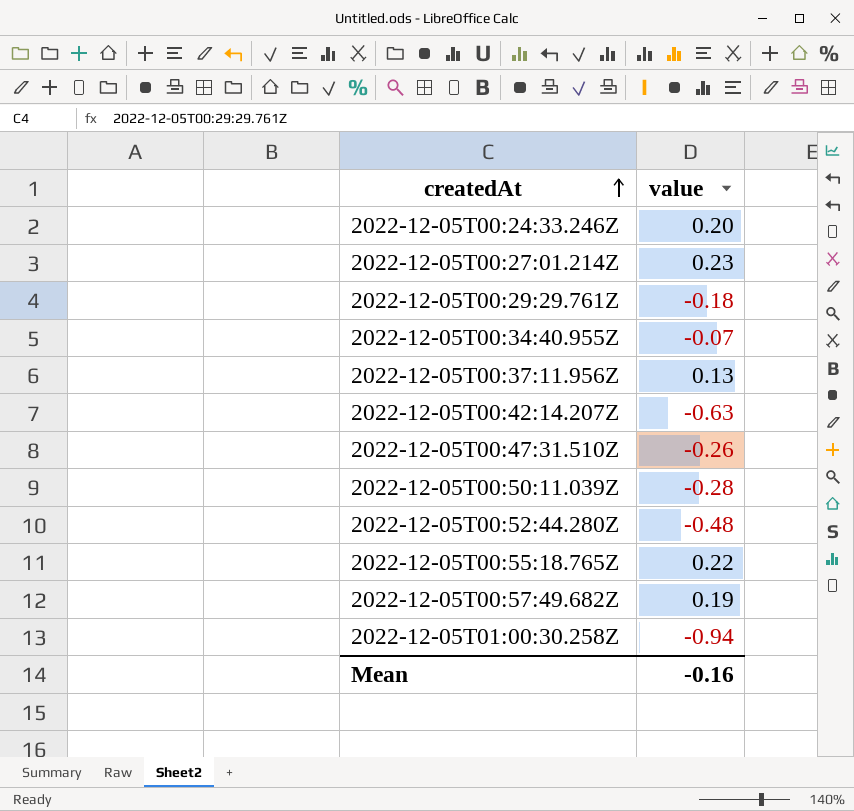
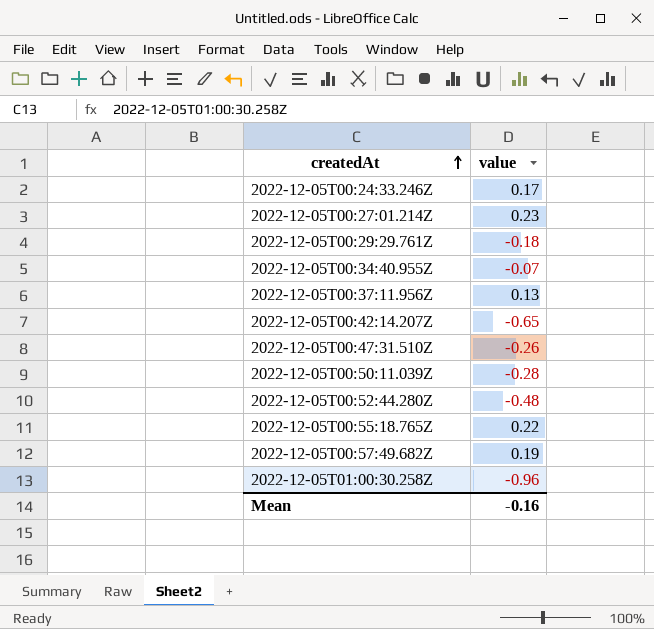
2022-12-05T00:24:33.246Z | value: 0.20 -> 0.17
2022-12-05T00:42:14.207Z | value: -0.63 -> -0.65
2022-12-05T01:00:30.258Z | value: -0.94 -> -0.96

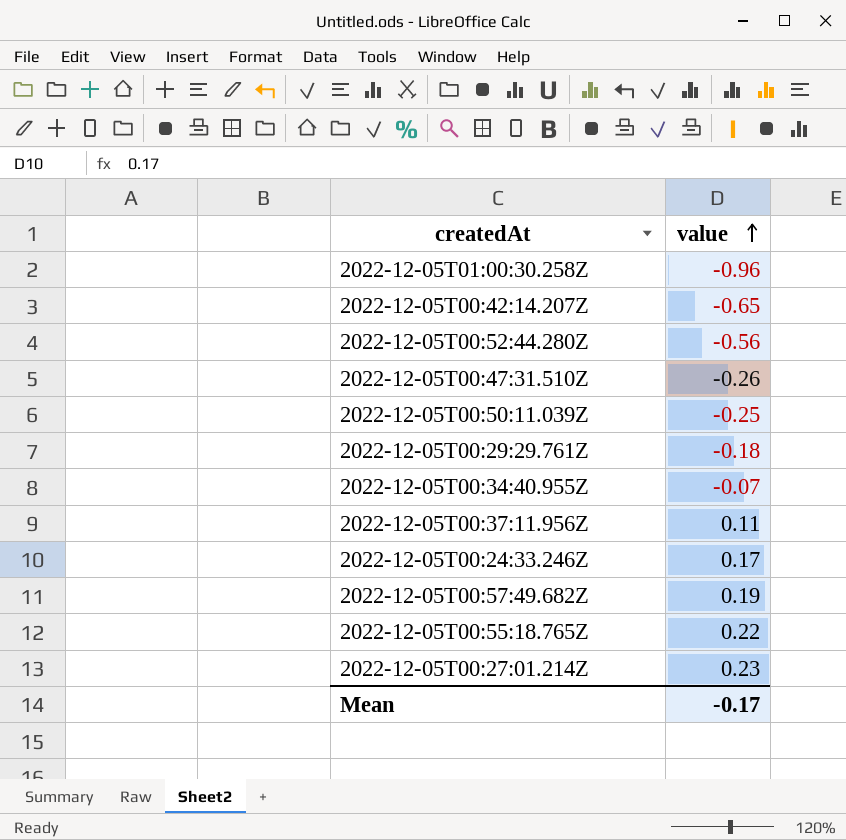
row order: createdAt ascending -> value ascending
2022-12-05T00:52:44.280Z | value: -0.48 -> -0.56
2022-12-05T00:50:11.039Z | value: -0.28 -> -0.25
2022-12-05T00:37:11.956Z | value: 0.13 -> 0.11
Mean | value: -0.16 -> -0.17

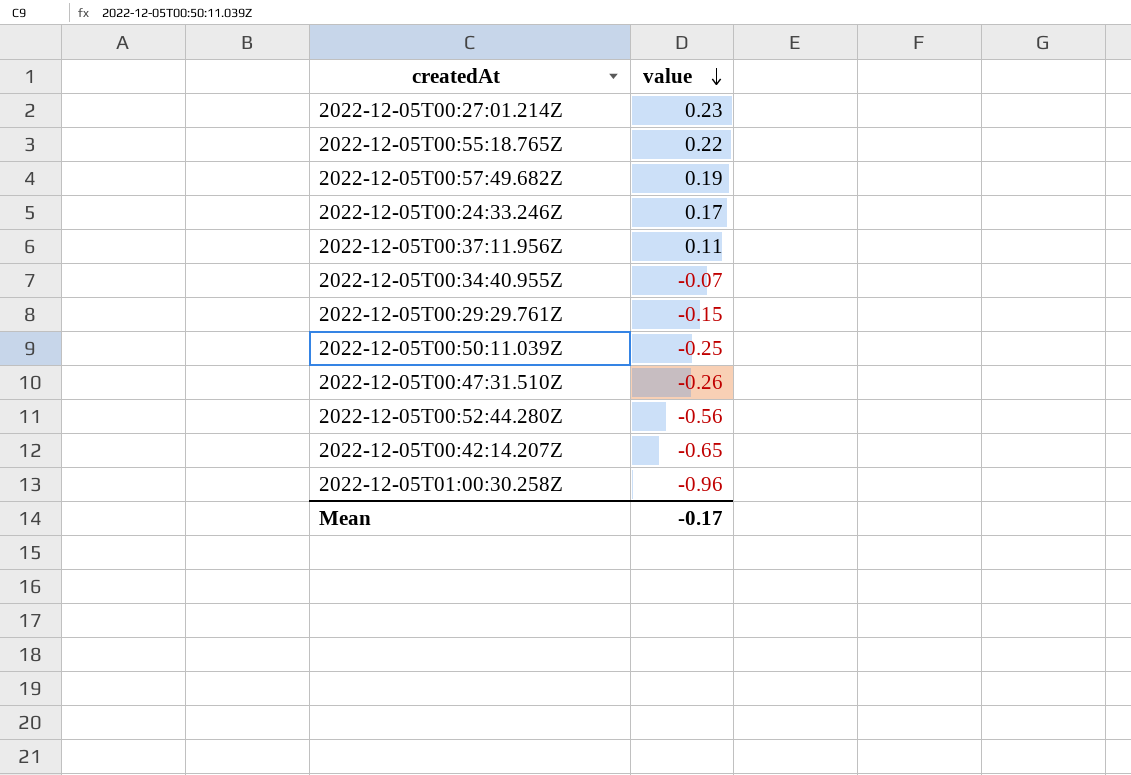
row order: value ascending -> value descending
2022-12-05T00:29:29.761Z | value: -0.18 -> -0.15

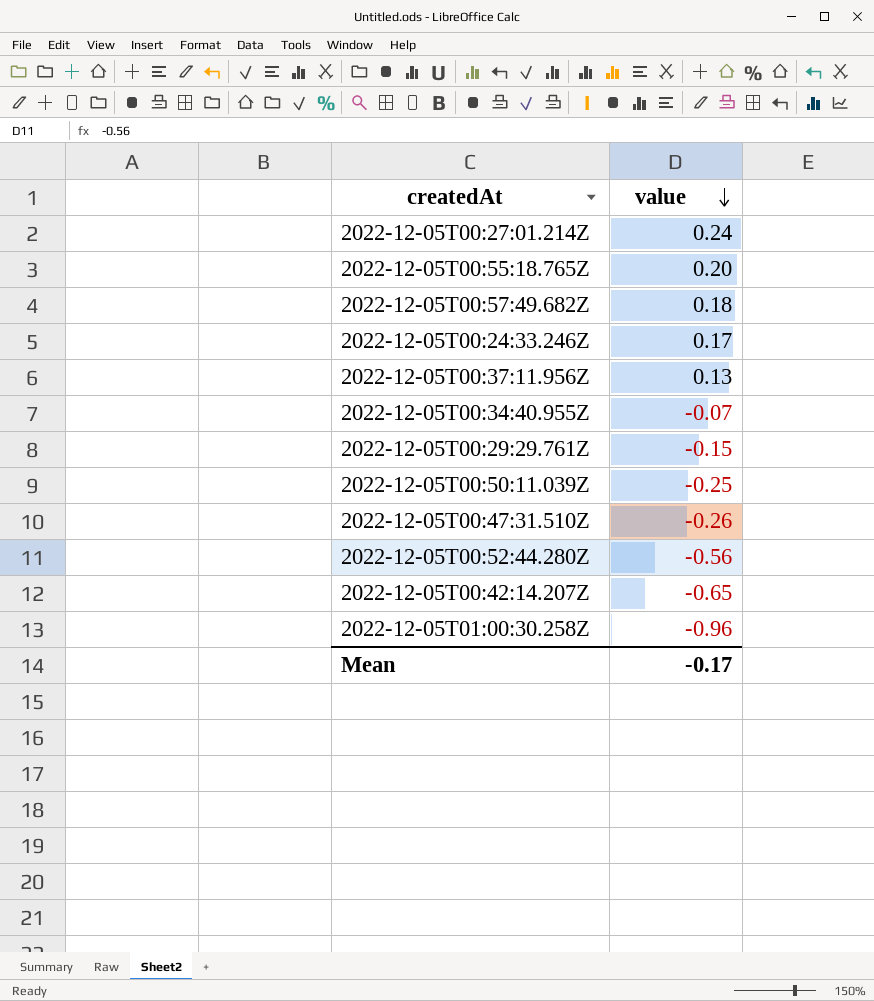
2022-12-05T00:27:01.214Z | value: 0.23 -> 0.24
2022-12-05T00:55:18.765Z | value: 0.22 -> 0.20
2022-12-05T00:57:49.682Z | value: 0.19 -> 0.18
2022-12-05T00:37:11.956Z | value: 0.11 -> 0.13

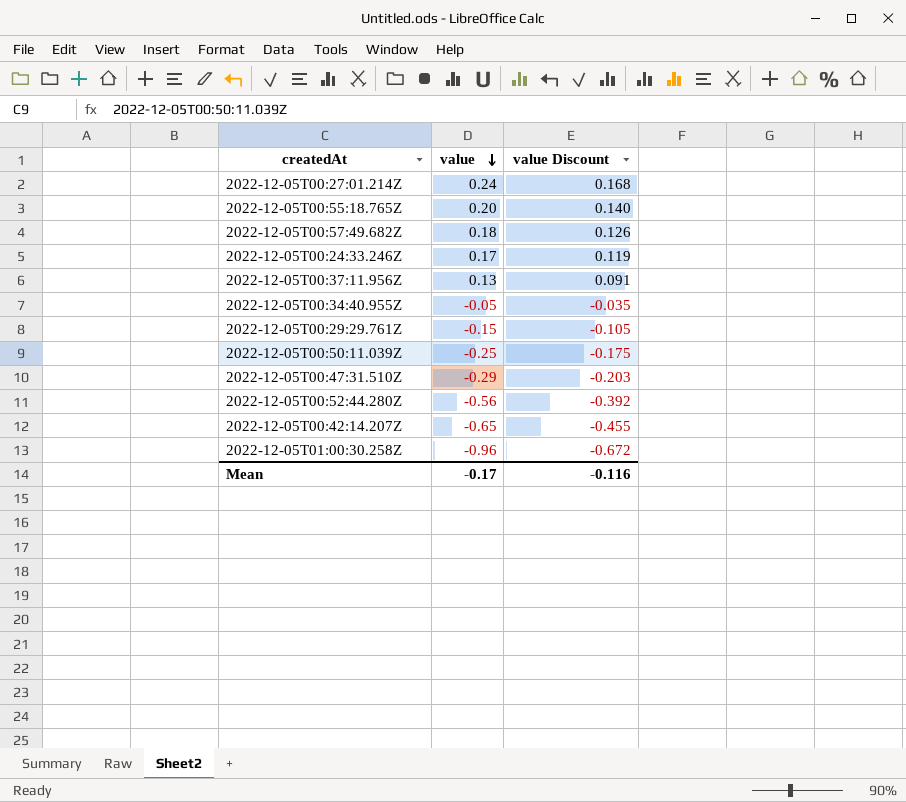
column value Discount | formula: none -> [value] * 0.7
2022-12-05T00:34:40.955Z | value: -0.07 -> -0.05
2022-12-05T00:47:31.510Z | value: -0.26 -> -0.29

